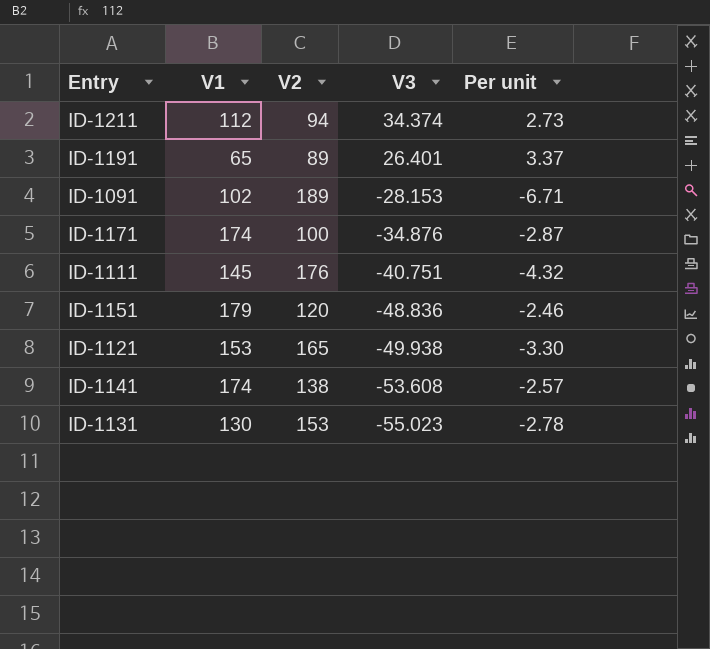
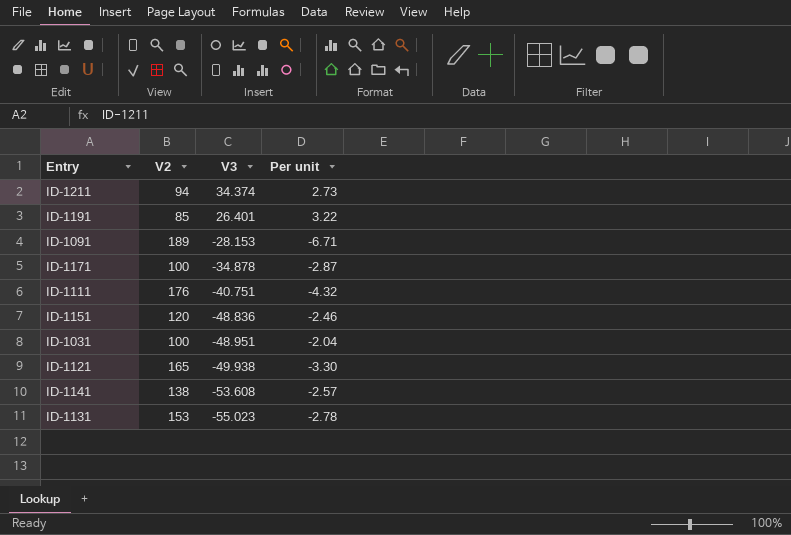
column V1 | position: 2 -> none
ID-1191 | V2: 89 -> 85
ID-1191 | Per unit: 3.37 -> 3.22
ID-1171 | V3: -34.876 -> -34.878
row ID-1031: none -> 100 | -48.951 | -2.04

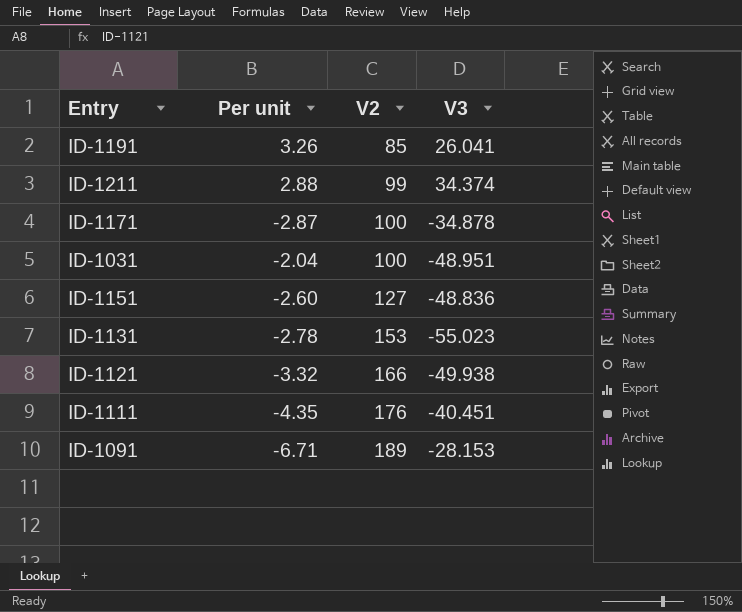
row order: V3 descending -> V2 ascending
column Per unit | position: 4 -> 2
row ID-1141: 138 | -53.608 | -2.57 -> none
ID-1191 | Per unit: 3.22 -> 3.26
ID-1191 | V3: 26.401 -> 26.041
ID-1211 | Per unit: 2.73 -> 2.88
ID-1211 | V2: 94 -> 99
ID-1151 | Per unit: -2.46 -> -2.60
ID-1151 | V2: 120 -> 127
ID-1121 | Per unit: -3.30 -> -3.32
ID-1121 | V2: 165 -> 166
ID-1111 | Per unit: -4.32 -> -4.35
ID-1111 | V3: -40.751 -> -40.451

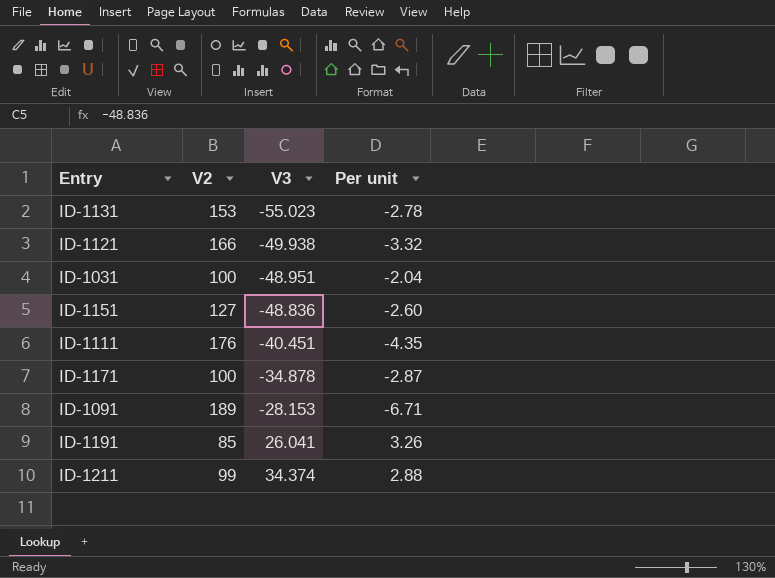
row order: V2 ascending -> V3 ascending
column Per unit | position: 2 -> 4

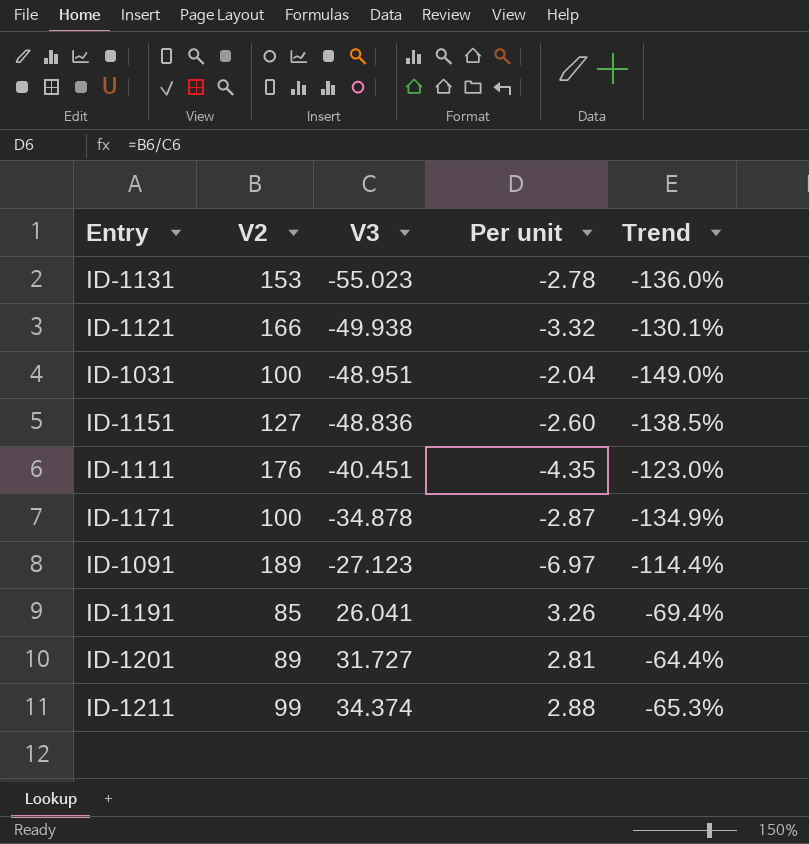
column Trend | formula: none -> ([V3] - [V2]) / [V2]
ID-1091 | V3: -28.153 -> -27.123
ID-1091 | Per unit: -6.71 -> -6.97
row ID-1201: none -> 89 | 31.727 | 2.81 | -64.4%

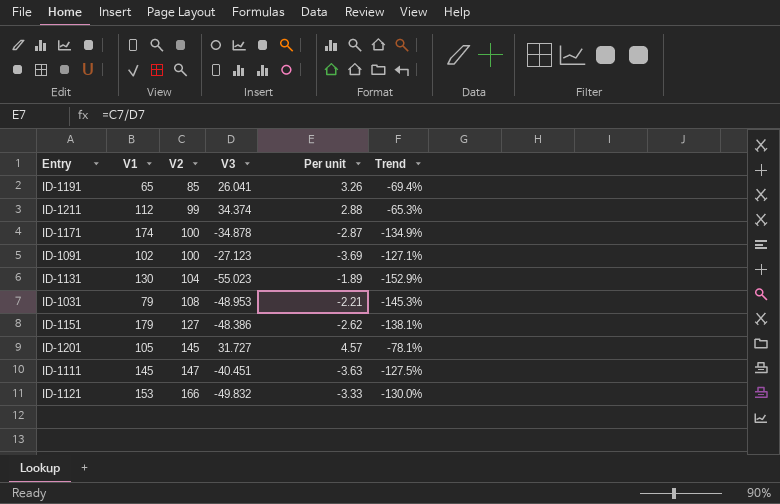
row order: V3 ascending -> V2 ascending
column V1 | position: none -> 2
ID-1091 | V2: 189 -> 100
ID-1091 | Per unit: -6.97 -> -3.69
ID-1091 | Trend: -114.4% -> -127.1%
ID-1131 | V2: 153 -> 104
ID-1131 | Per unit: -2.78 -> -1.89
ID-1131 | Trend: -136.0% -> -152.9%
ID-1031 | V2: 100 -> 108
ID-1031 | V3: -48.951 -> -48.953
ID-1031 | Per unit: -2.04 -> -2.21
ID-1031 | Trend: -149.0% -> -145.3%
ID-1151 | V3: -48.836 -> -48.386
ID-1151 | Per unit: -2.60 -> -2.62
ID-1151 | Trend: -138.5% -> -138.1%
ID-1201 | V2: 89 -> 145
ID-1201 | Per unit: 2.81 -> 4.57
ID-1201 | Trend: -64.4% -> -78.1%
ID-1111 | V2: 176 -> 147
ID-1111 | Per unit: -4.35 -> -3.63
ID-1111 | Trend: -123.0% -> -127.5%
ID-1121 | V3: -49.938 -> -49.832
ID-1121 | Per unit: -3.32 -> -3.33
ID-1121 | Trend: -130.1% -> -130.0%

